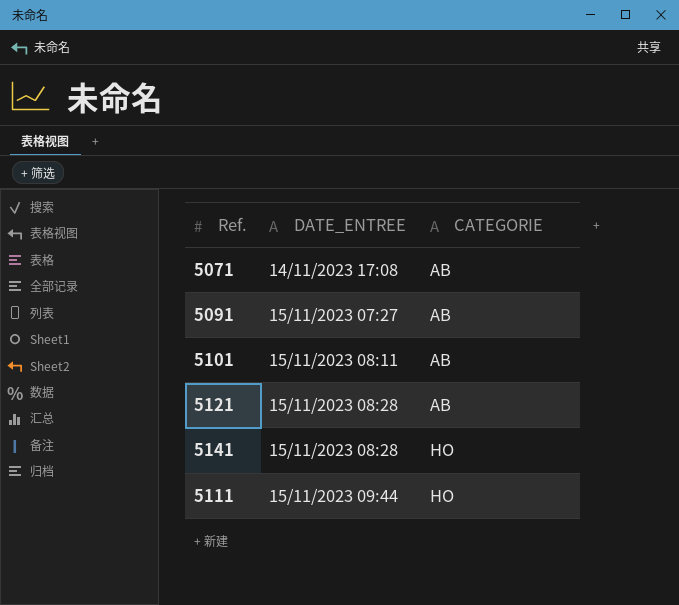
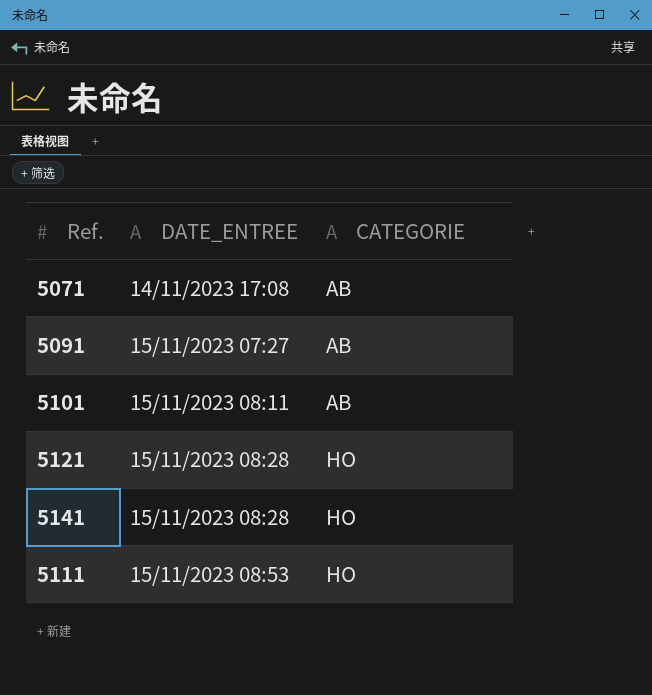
5121 | CATEGORIE: AB -> HO
5111 | DATE_ENTREE: 15/11/2023 09:44 -> 15/11/2023 08:53

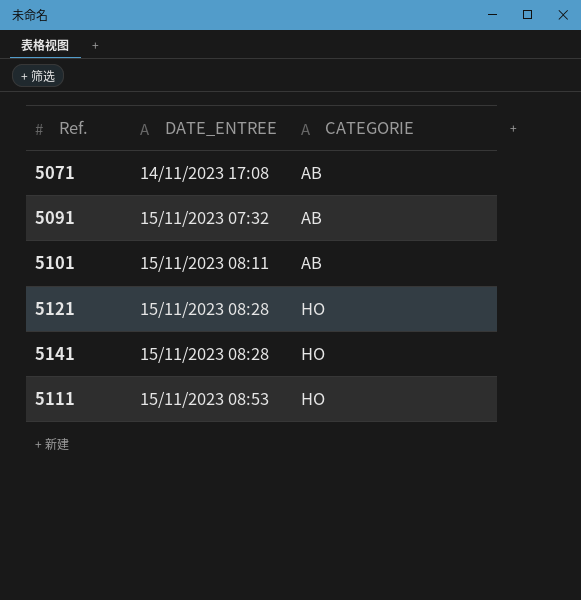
5091 | DATE_ENTREE: 15/11/2023 07:27 -> 15/11/2023 07:32

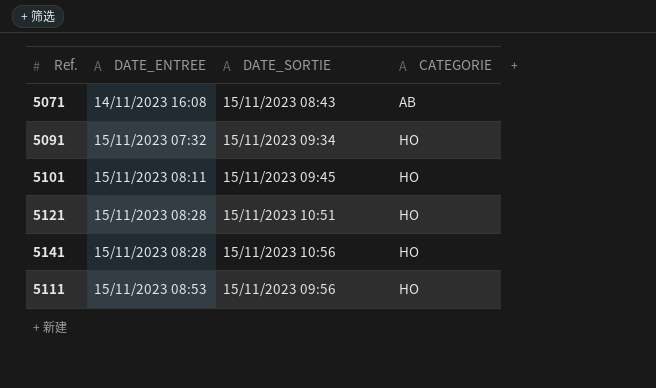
column DATE_SORTIE | position: none -> 3
5071 | DATE_ENTREE: 14/11/2023 17:08 -> 14/11/2023 16:08
5091 | CATEGORIE: AB -> HO
5101 | CATEGORIE: AB -> HO

